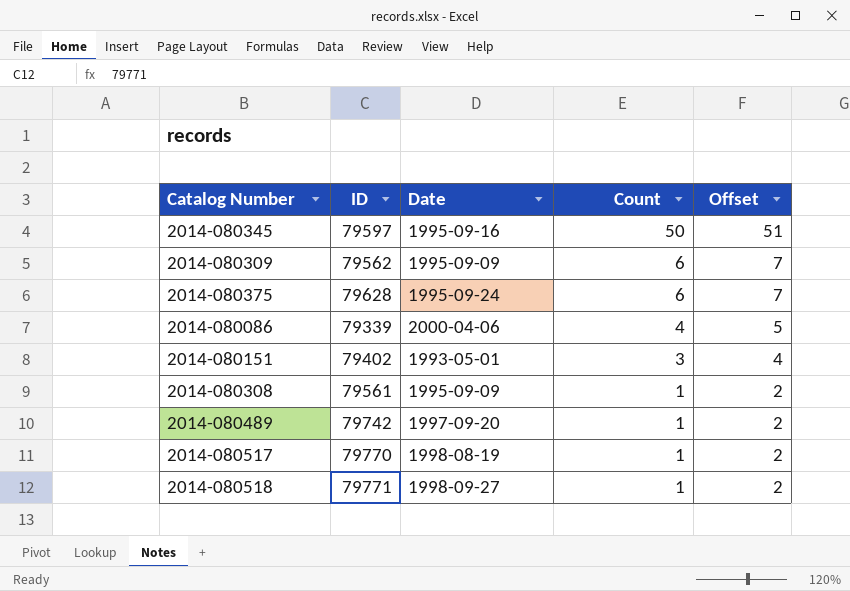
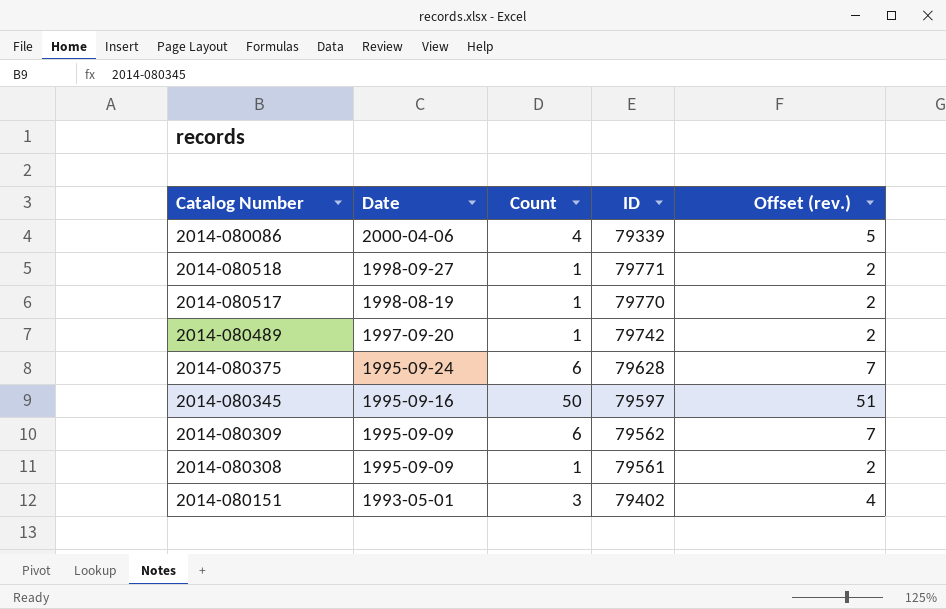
row order: Count descending -> Date descending
column ID | position: 2 -> 4
column name: Offset -> Offset (rev.)

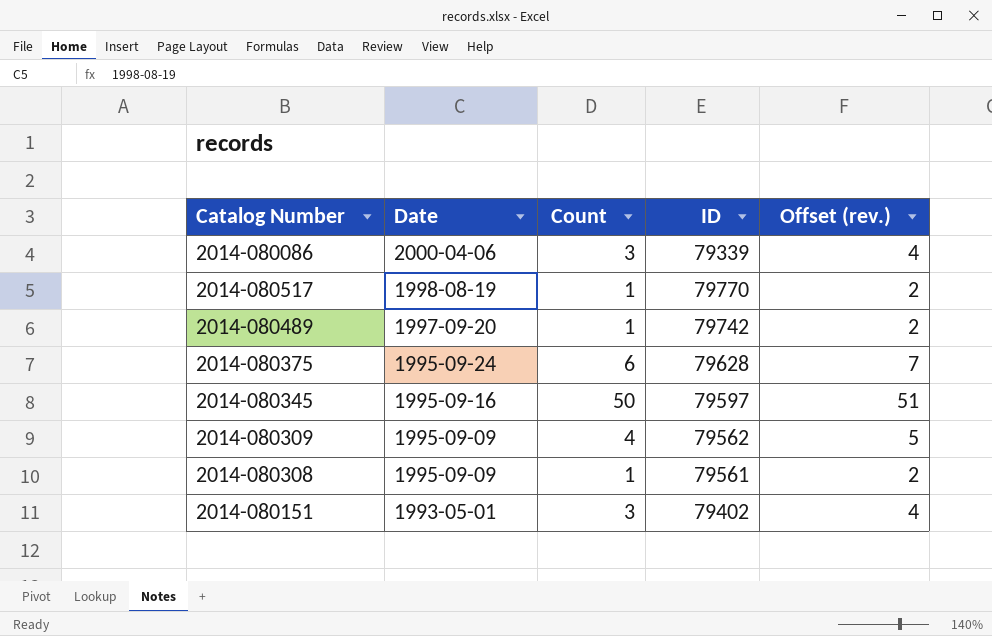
row 2014-080518: 1998-09-27 | 1 | 79771 | 2 -> none
2014-080086 | Count: 4 -> 3
2014-080086 | Offset (rev.): 5 -> 4
2014-080309 | Count: 6 -> 4
2014-080309 | Offset (rev.): 7 -> 5

